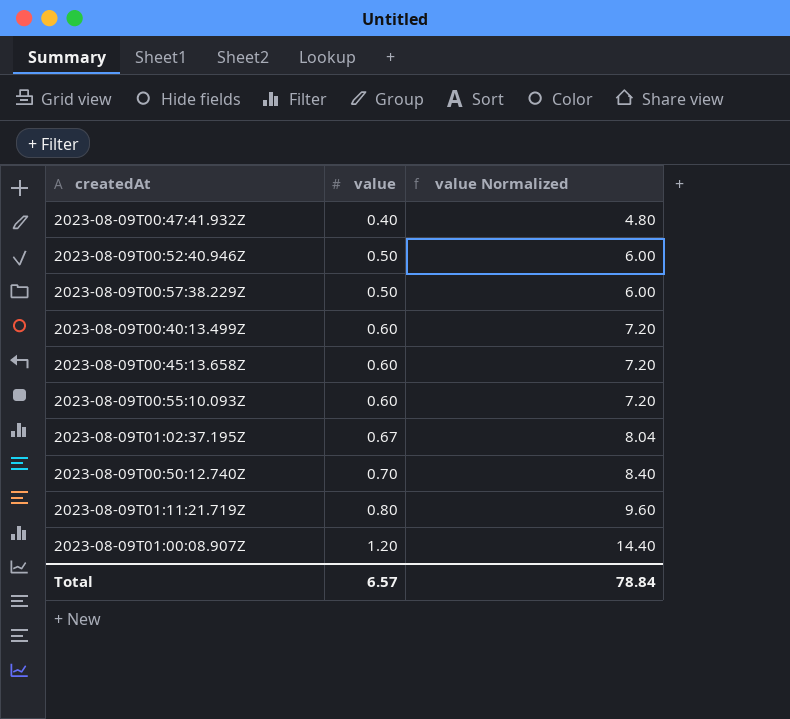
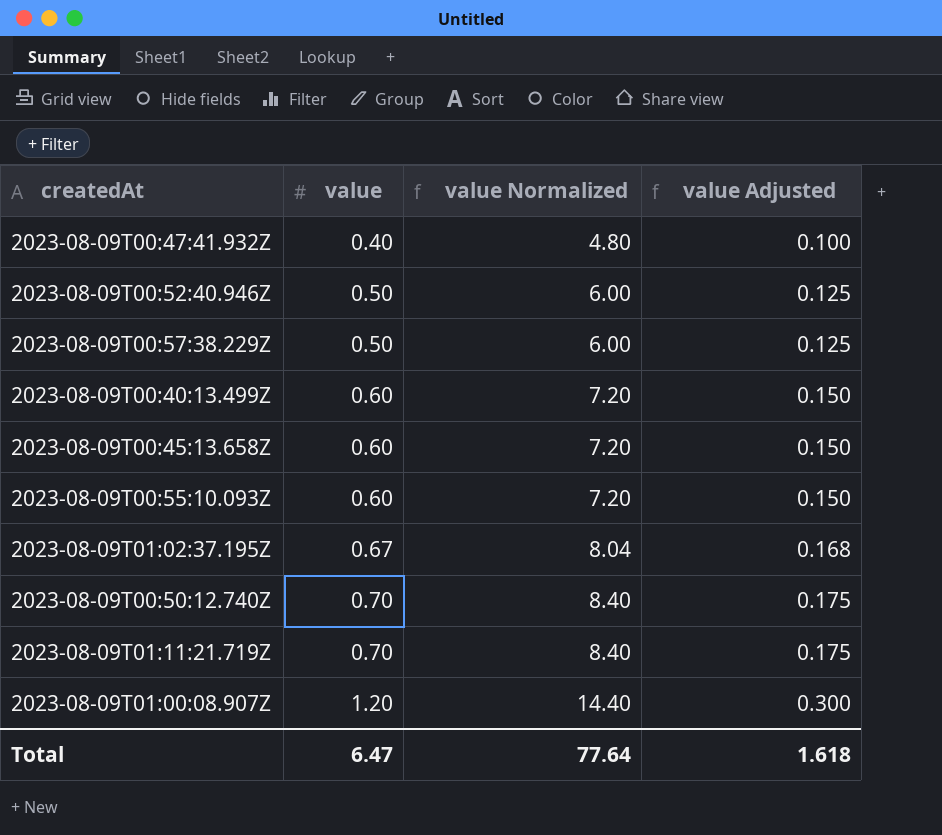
column value Adjusted | formula: none -> [value] * 0.25
2023-08-09T01:11:21.719Z | value: 0.80 -> 0.70
2023-08-09T01:11:21.719Z | value Normalized: 9.60 -> 8.40
Total | value: 6.57 -> 6.47
Total | value Normalized: 78.84 -> 77.64

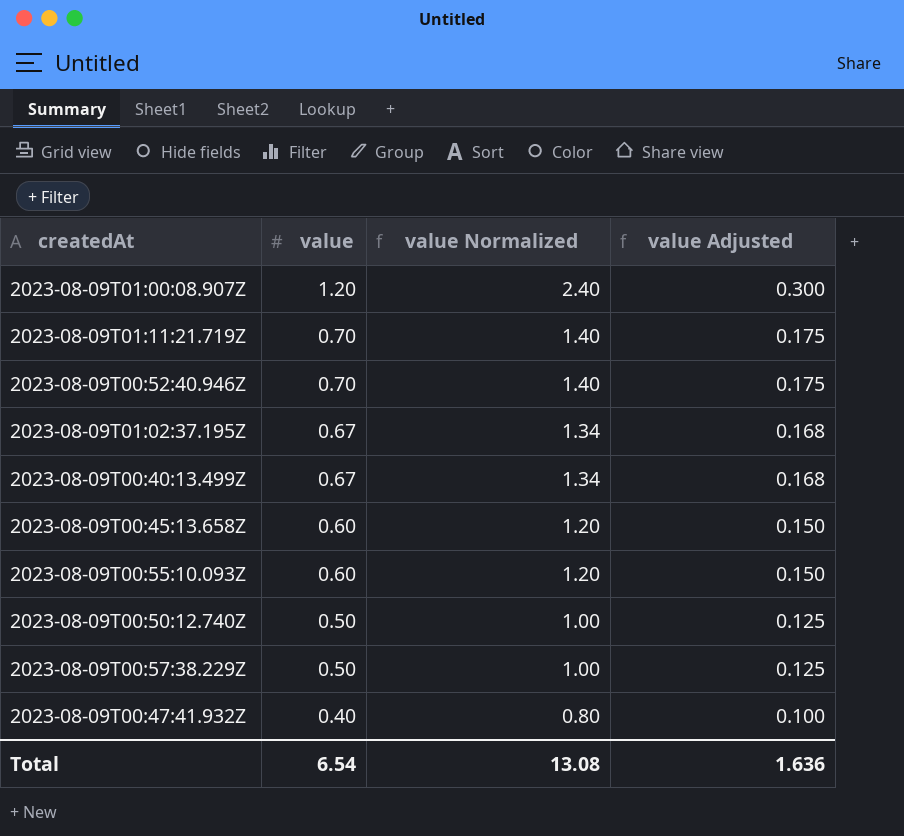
row order: value ascending -> value descending
column value Normalized | formula: [value] * 12 -> [value] * 2
2023-08-09T00:52:40.946Z | value: 0.50 -> 0.70
2023-08-09T00:52:40.946Z | value Adjusted: 0.125 -> 0.175
2023-08-09T00:40:13.499Z | value: 0.60 -> 0.67
2023-08-09T00:40:13.499Z | value Adjusted: 0.150 -> 0.168
2023-08-09T00:50:12.740Z | value: 0.70 -> 0.50
2023-08-09T00:50:12.740Z | value Adjusted: 0.175 -> 0.125
Total | value: 6.47 -> 6.54
Total | value Normalized: 77.64 -> 13.08
Total | value Adjusted: 1.618 -> 1.636

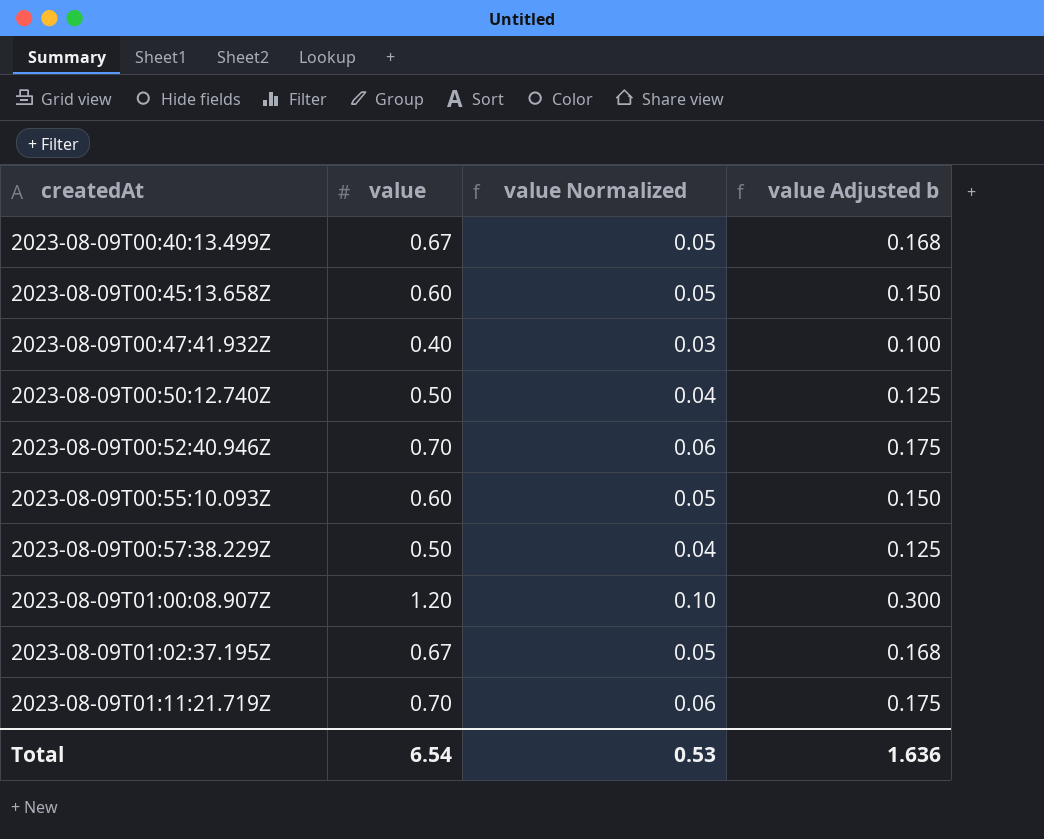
row order: value descending -> createdAt ascending
column value Normalized | formula: [value] * 2 -> [value] * 0.08
column name: value Adjusted -> value Adjusted b
Total | value Normalized: 13.08 -> 0.53

